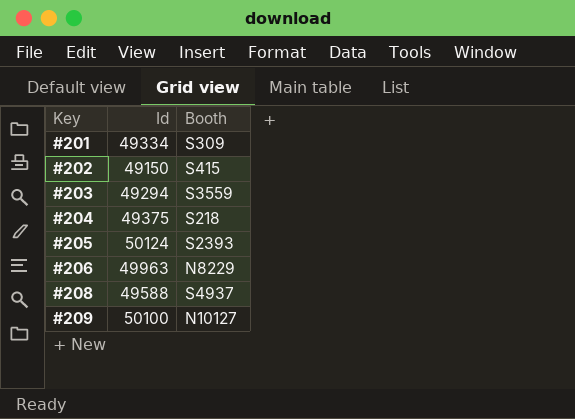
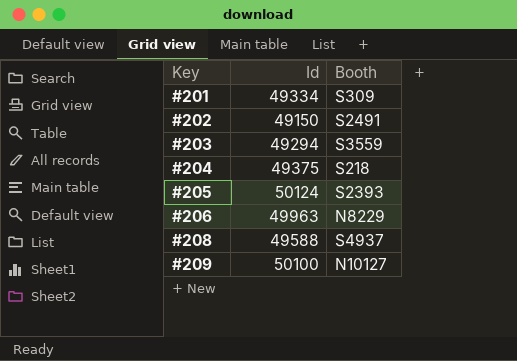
#202 | Booth: S415 -> S2491

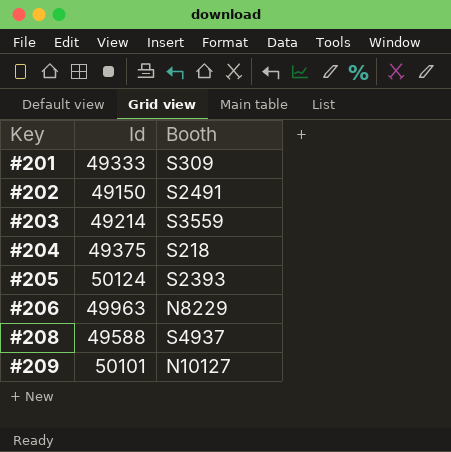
#201 | Id: 49334 -> 49333
#203 | Id: 49294 -> 49214
#209 | Id: 50100 -> 50101

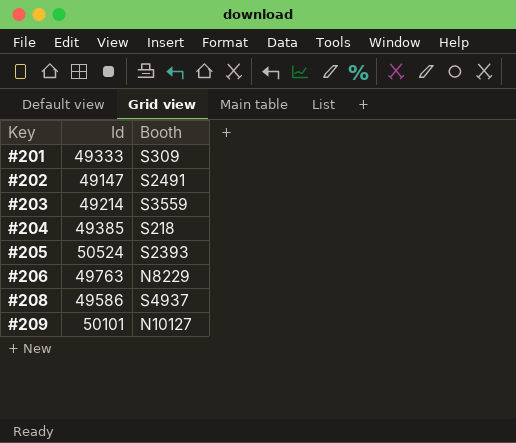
#202 | Id: 49150 -> 49147
#204 | Id: 49375 -> 49385
#205 | Id: 50124 -> 50524
#206 | Id: 49963 -> 49763
#208 | Id: 49588 -> 49586

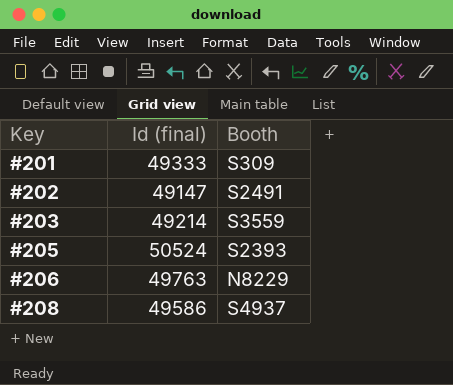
column name: Id -> Id (final)
row #204: 49385 | S218 -> none
row #209: 50101 | N10127 -> none

